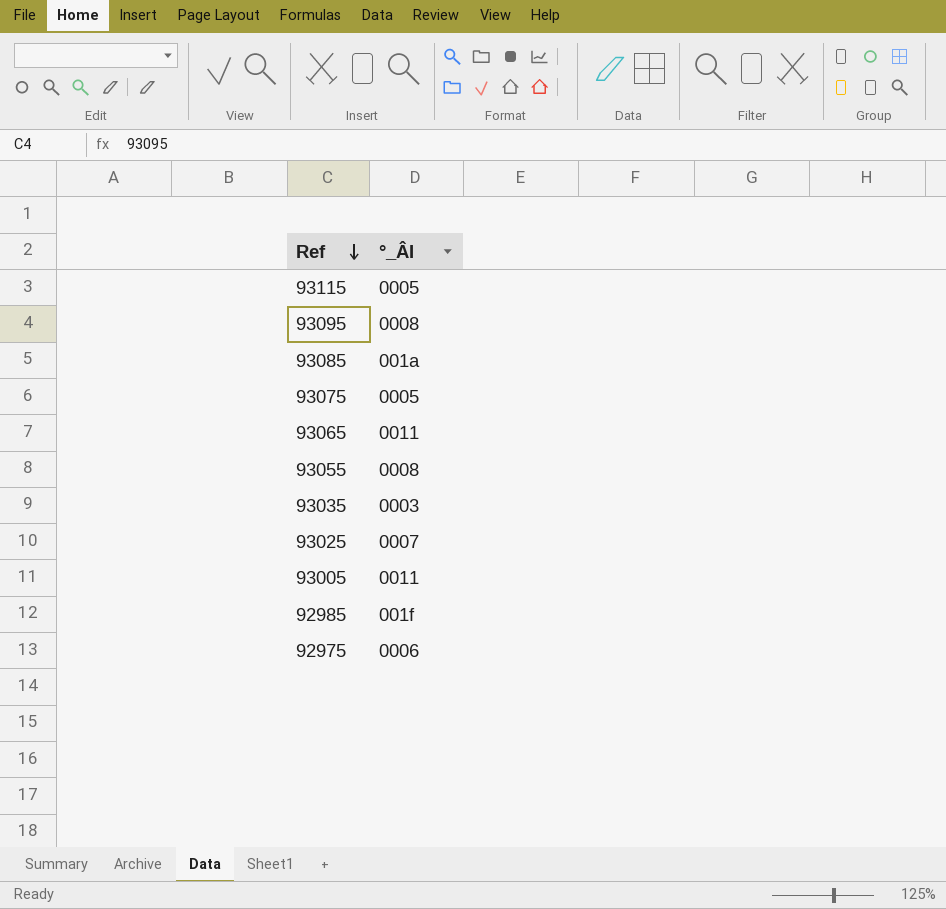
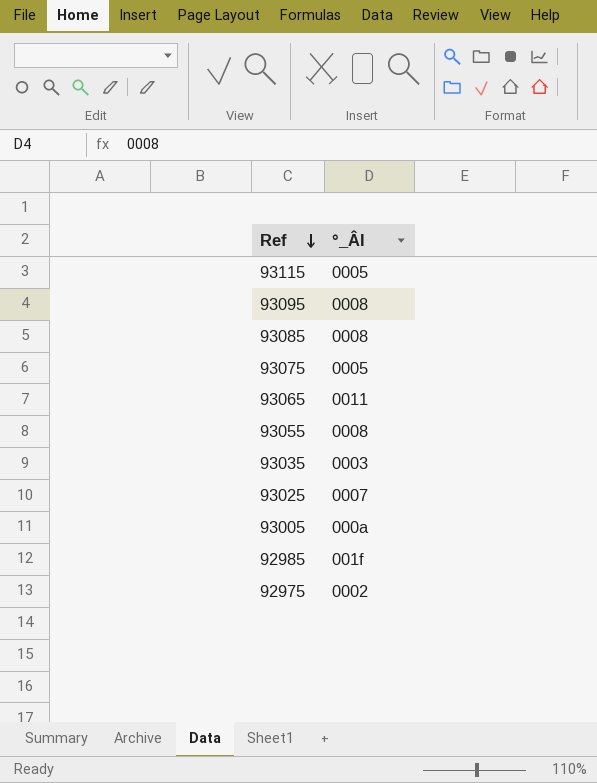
93085 | °_ÂI: 001a -> 0008
93005 | °_ÂI: 0011 -> 000a
92975 | °_ÂI: 0006 -> 0002

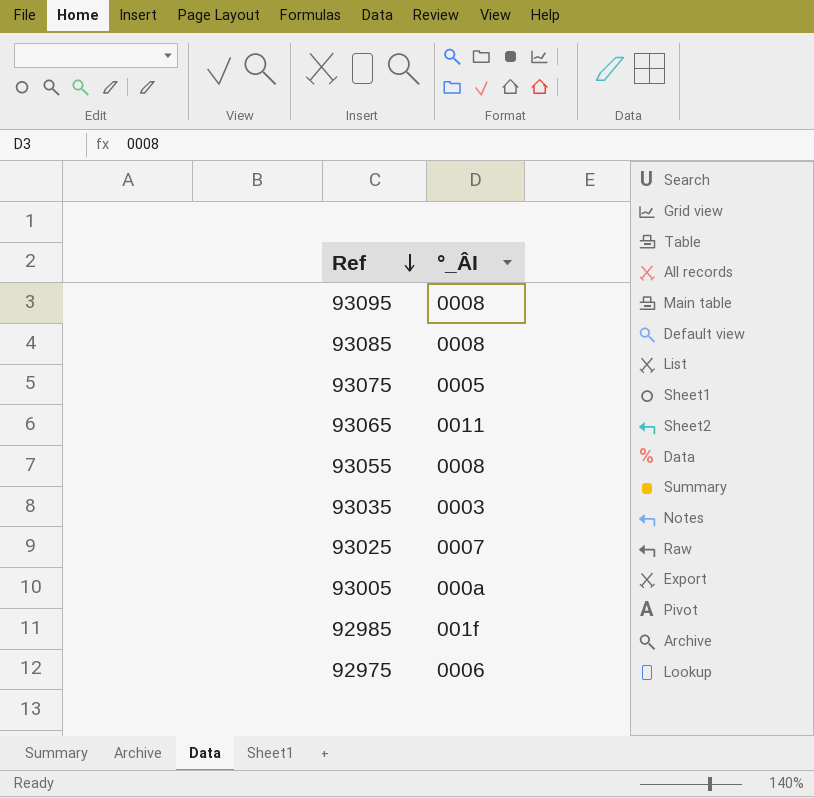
row 93115: 0005 -> none
92975 | °_ÂI: 0002 -> 0006

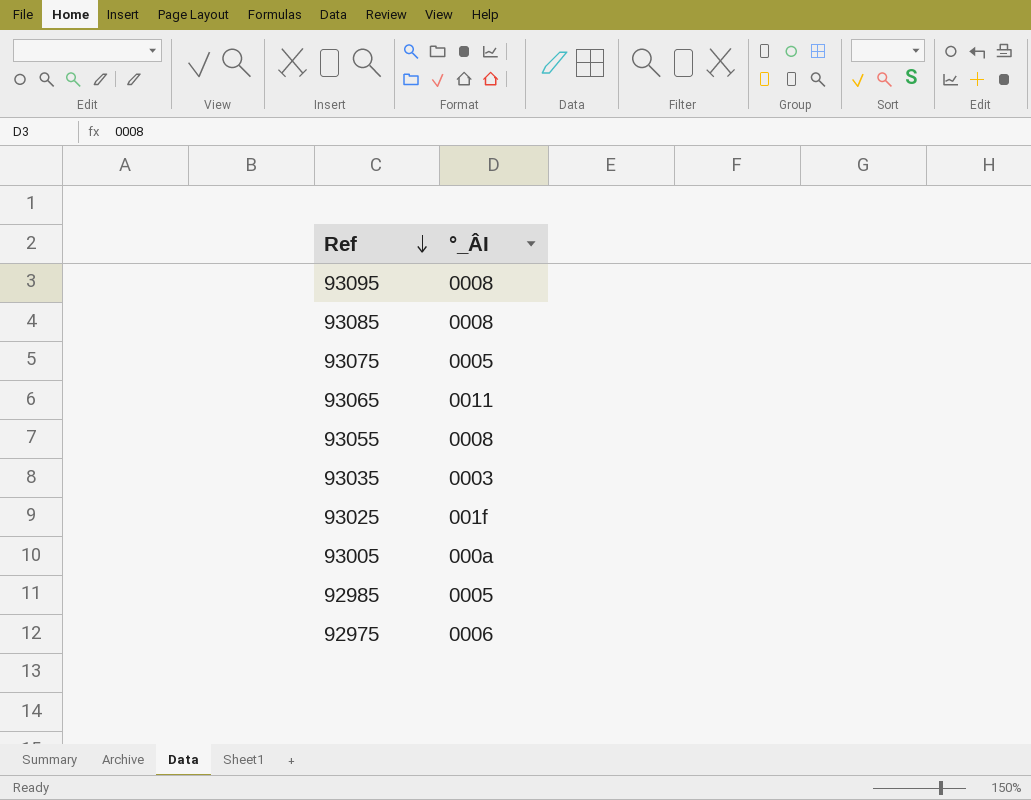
93025 | °_ÂI: 0007 -> 001f
92985 | °_ÂI: 001f -> 0005

